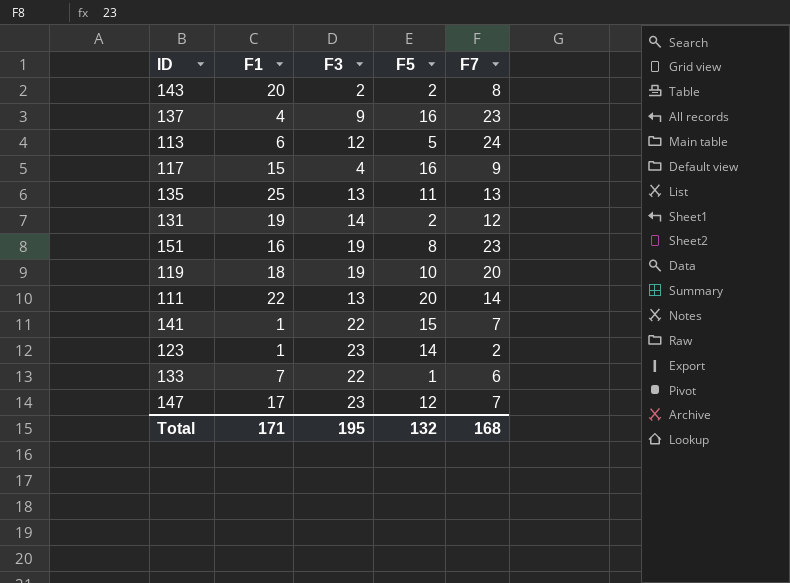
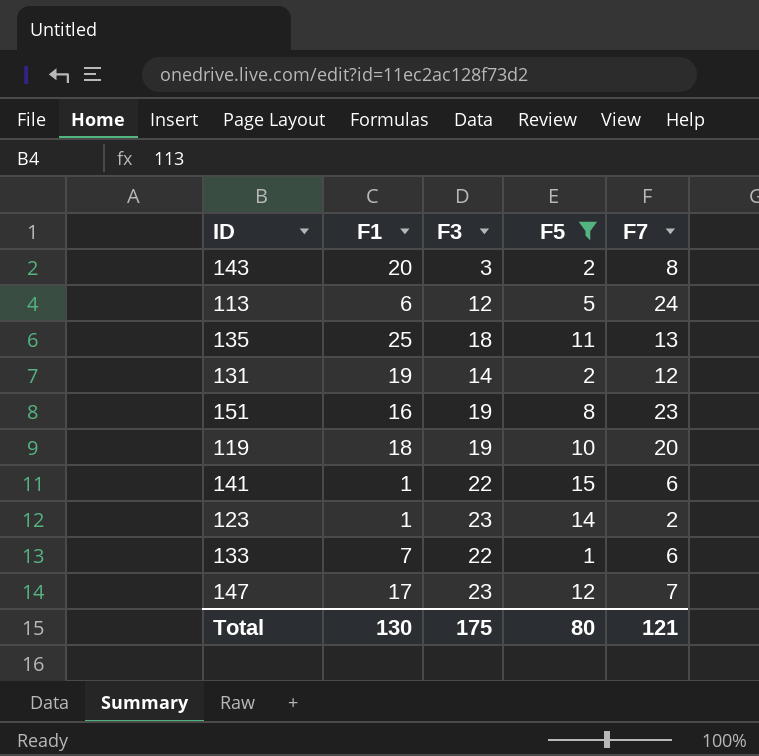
filter: none -> F5 <= 15
143 | F3: 2 -> 3
135 | F3: 13 -> 18
141 | F7: 7 -> 6
Total | F1: 171 -> 130
Total | F3: 195 -> 175
Total | F5: 132 -> 80
Total | F7: 168 -> 121

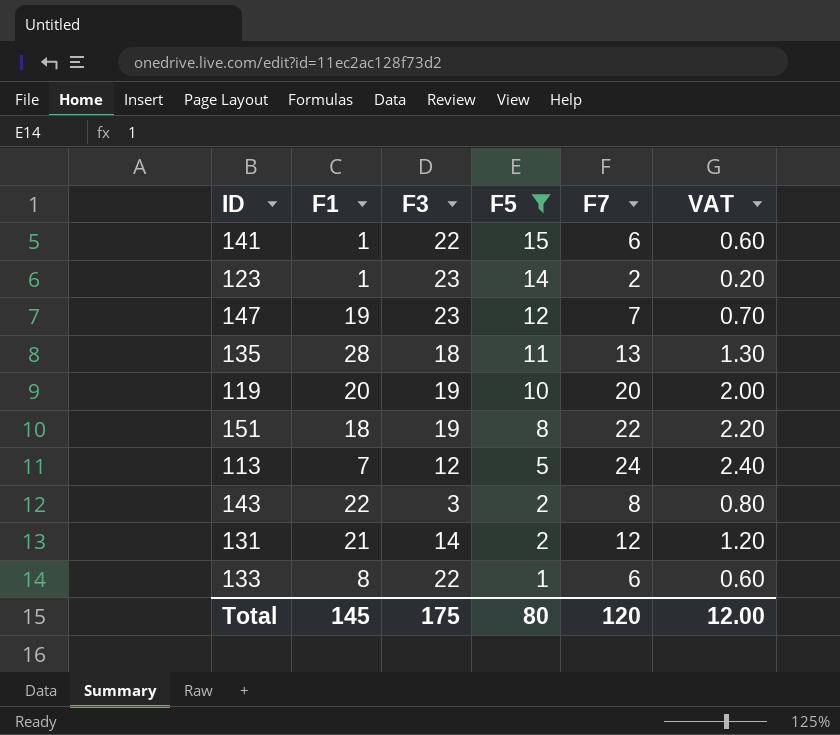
row order: none -> F5 descending
column VAT | formula: none -> [F7] * 0.1
147 | F1: 17 -> 19
135 | F1: 25 -> 28
119 | F1: 18 -> 20
151 | F1: 16 -> 18
151 | F7: 23 -> 22
113 | F1: 6 -> 7
143 | F1: 20 -> 22
131 | F1: 19 -> 21
133 | F1: 7 -> 8
Total | F1: 130 -> 145
Total | F7: 121 -> 120

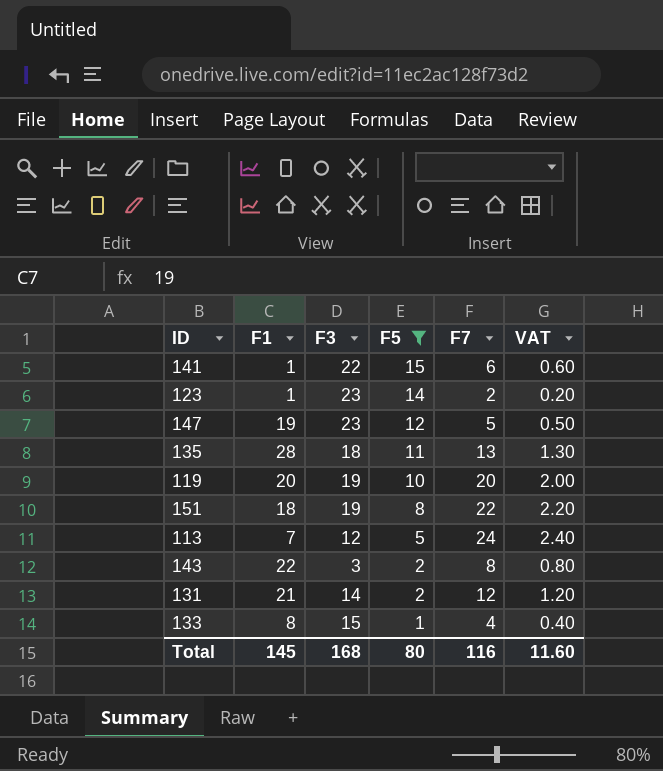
147 | F7: 7 -> 5
147 | VAT: 0.70 -> 0.50
133 | F3: 22 -> 15
133 | F7: 6 -> 4
133 | VAT: 0.60 -> 0.40
Total | F3: 175 -> 168
Total | F7: 120 -> 116
Total | VAT: 12.00 -> 11.60

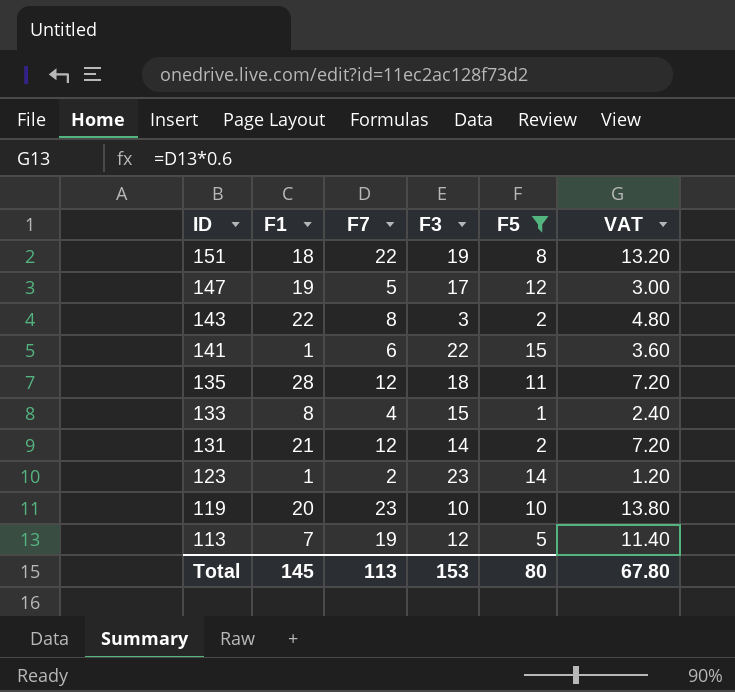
row order: F5 descending -> ID descending
column F7 | position: 5 -> 3
column VAT | formula: [F7] * 0.1 -> [F7] * 0.6
147 | F3: 23 -> 17
135 | F7: 13 -> 12
119 | F7: 20 -> 23
119 | F3: 19 -> 10
113 | F7: 24 -> 19
Total | F7: 116 -> 113
Total | F3: 168 -> 153
Total | VAT: 11.60 -> 67.80

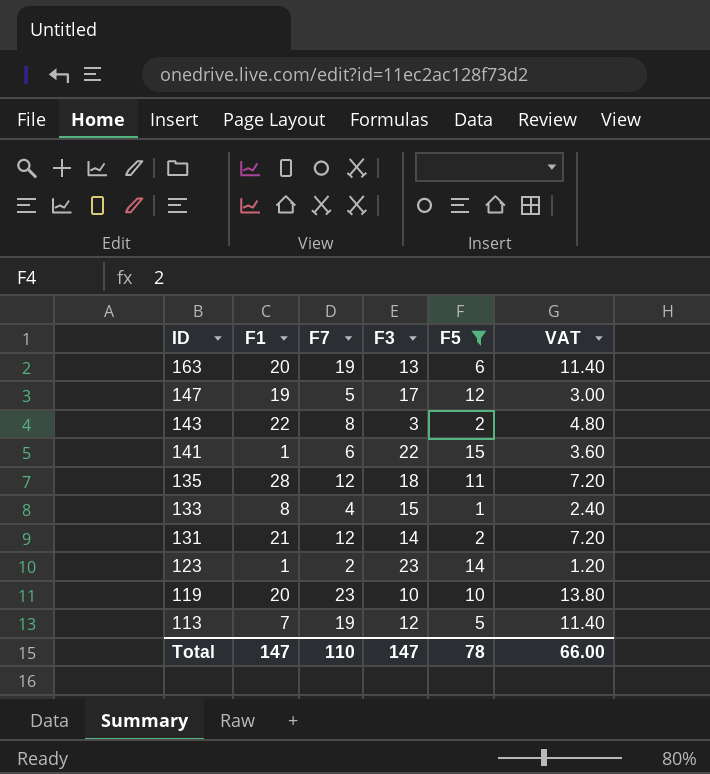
row 151: 18 | 22 | 19 | 8 | 13.20 -> none
row 163: none -> 20 | 19 | 13 | 6 | 11.40
Total | F1: 145 -> 147
Total | F7: 113 -> 110
Total | F3: 153 -> 147
Total | F5: 80 -> 78
Total | VAT: 67.80 -> 66.00

